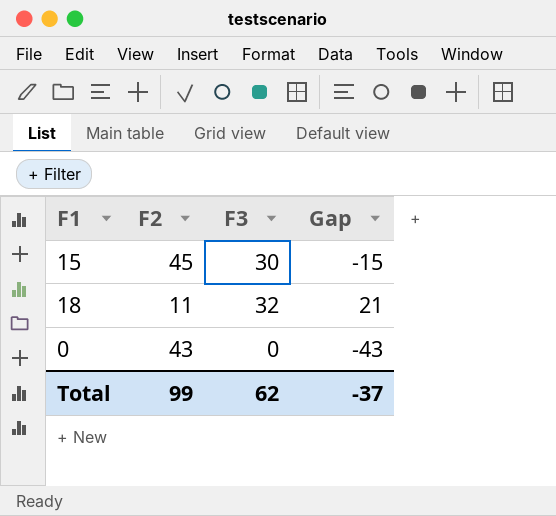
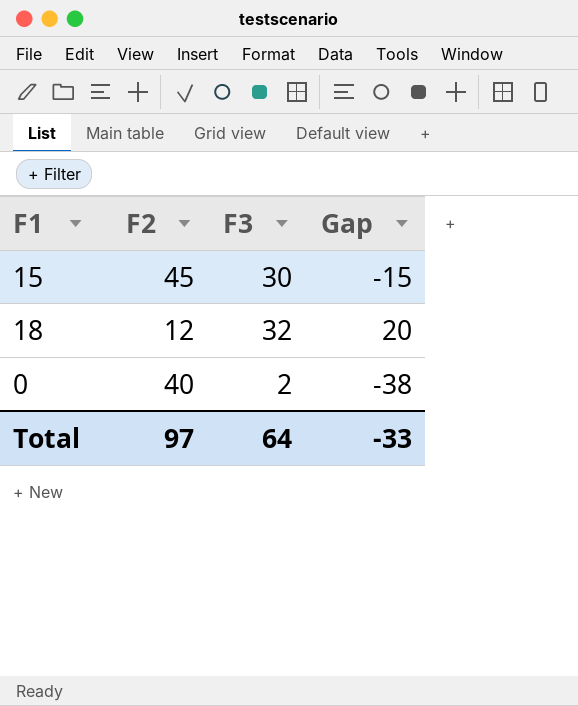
18 | F2: 11 -> 12
18 | Gap: 21 -> 20
0 | F2: 43 -> 40
0 | F3: 0 -> 2
0 | Gap: -43 -> -38
Total | F2: 99 -> 97
Total | F3: 62 -> 64
Total | Gap: -37 -> -33

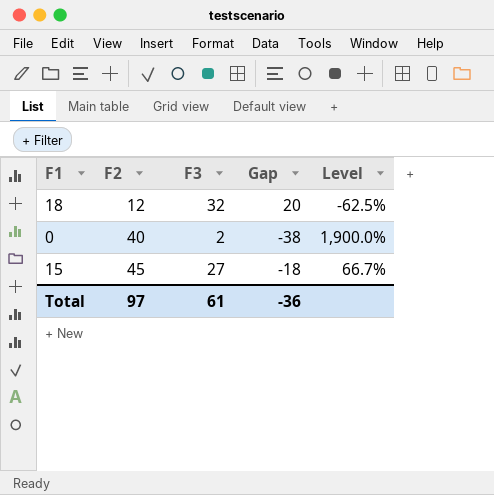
row order: none -> F2 ascending
column Level | formula: none -> ([F2] - [F3]) / [F3]
15 | F3: 30 -> 27
15 | Gap: -15 -> -18
Total | F3: 64 -> 61
Total | Gap: -33 -> -36

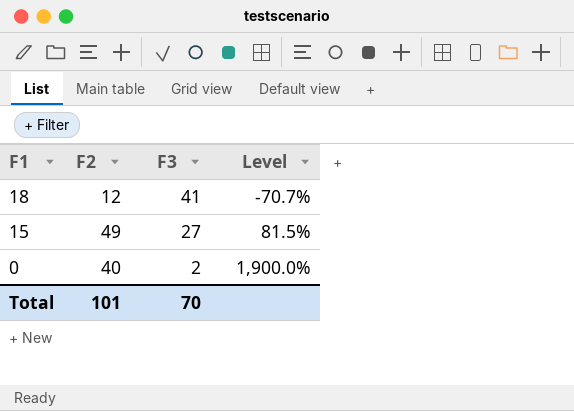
row order: F2 ascending -> F1 descending
column Gap | formula: [F3] - [F2] -> none
18 | F3: 32 -> 41
18 | Level: -62.5% -> -70.7%
15 | F2: 45 -> 49
15 | Level: 66.7% -> 81.5%
Total | F2: 97 -> 101
Total | F3: 61 -> 70

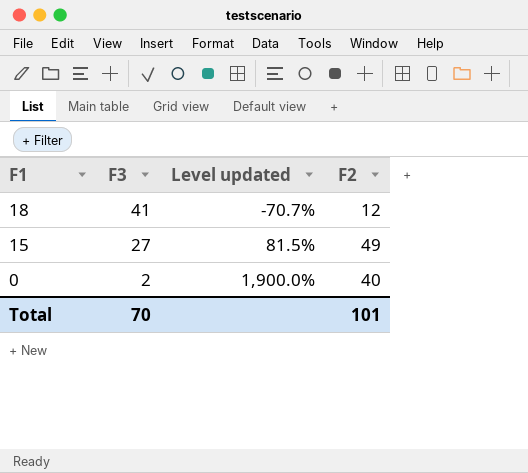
column name: Level -> Level updated
column F2 | position: 2 -> 4

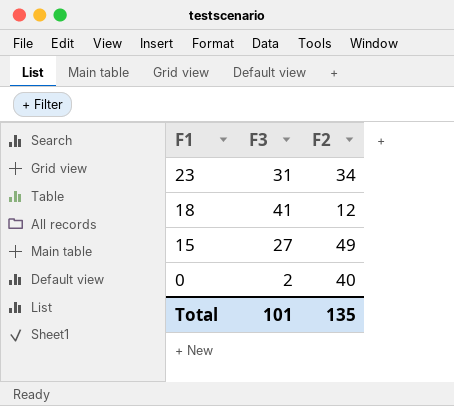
column Level updated | formula: ([F2] - [F3]) / [F3] -> none
row 23: none -> 31 | 34
Total | F3: 70 -> 101
Total | F2: 101 -> 135

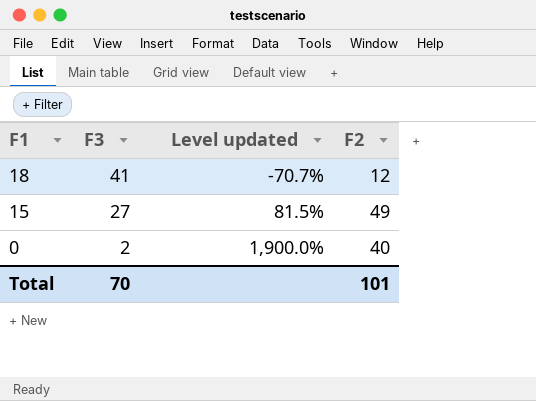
column Level updated | formula: none -> ([F2] - [F3]) / [F3]
row 23: 31 | 34 -> none
Total | F3: 101 -> 70
Total | F2: 135 -> 101

